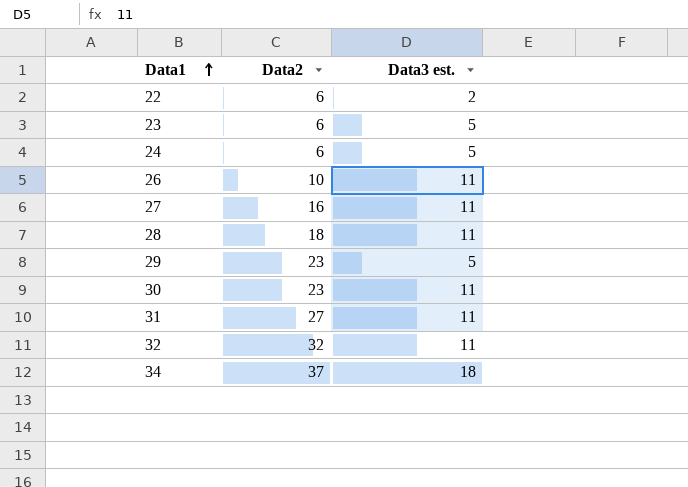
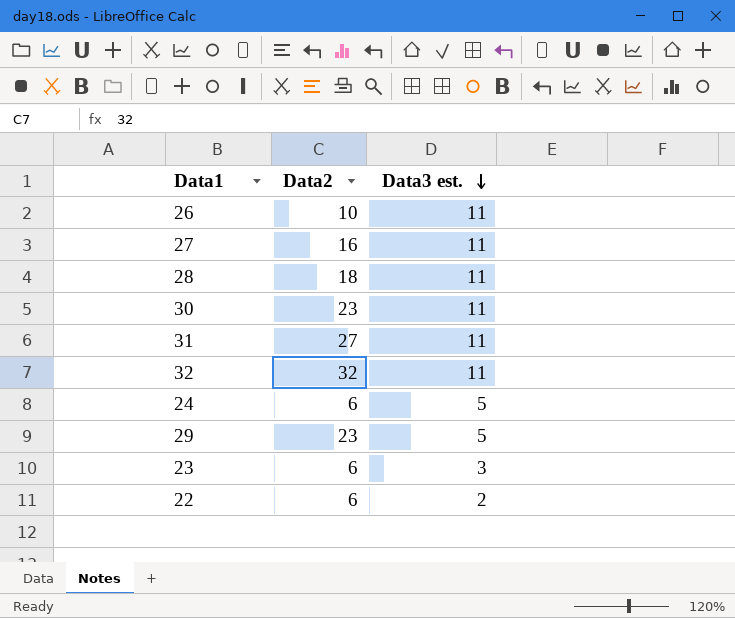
row order: Data1 ascending -> Data3 est. descending
row 34: 37 | 18 -> none
23 | Data3 est.: 5 -> 3

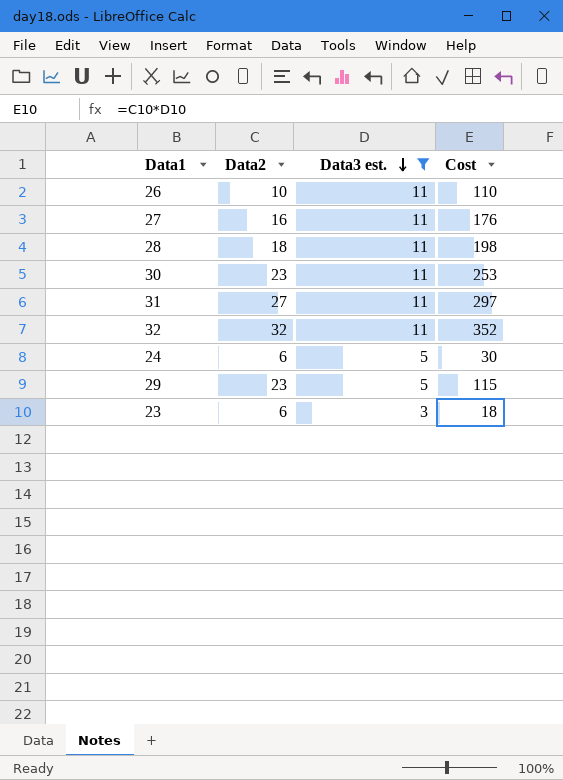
filter: none -> Data3 est. != 2
column Cost | formula: none -> [Data2] * [Data3 est.]

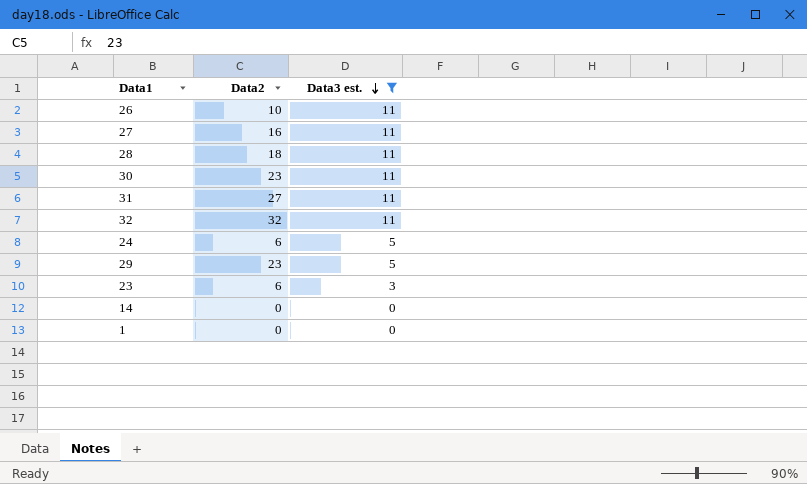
column Cost | formula: [Data2] * [Data3 est.] -> none
row 14: none -> 0 | 0
row 1: none -> 0 | 0

